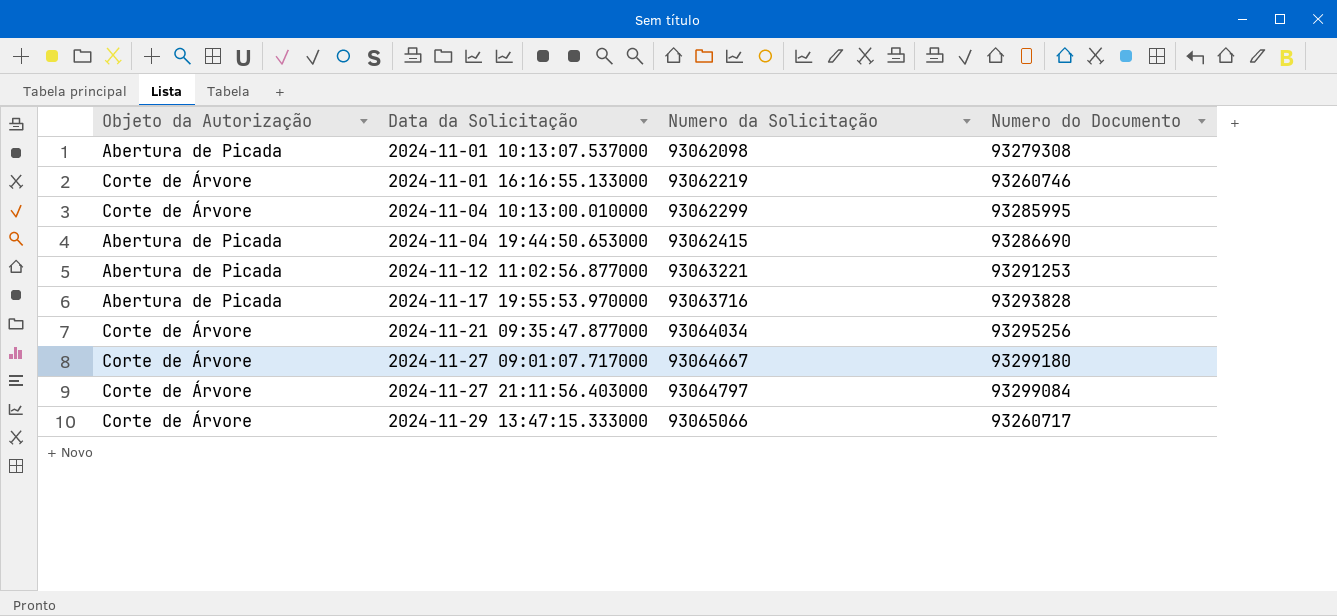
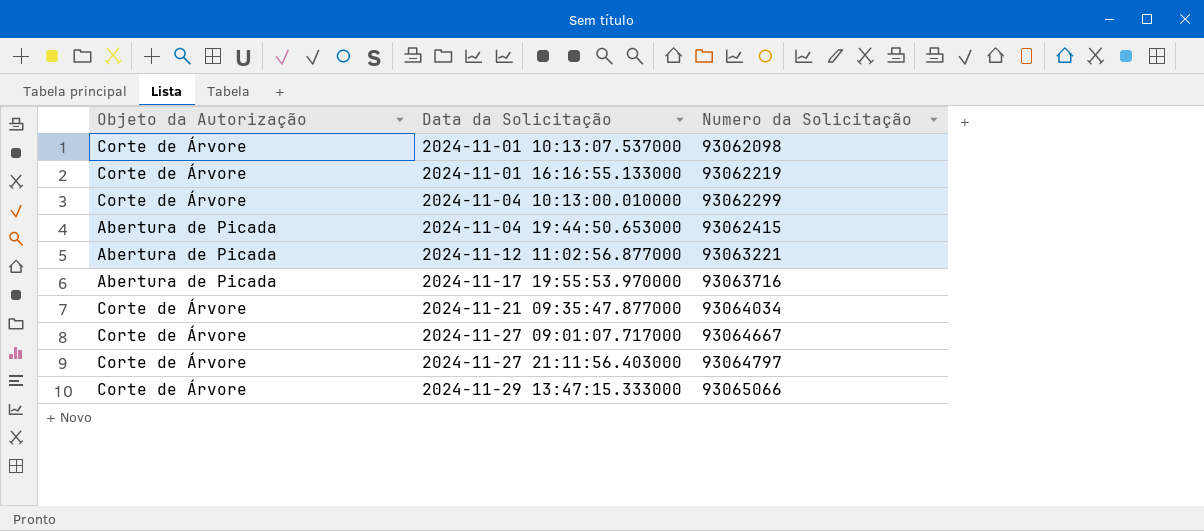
column Numero do Documento | position: 4 -> none
2024-11-01 10:13:07.537000 | Objeto da Autorização: Abertura de Picada -> Corte de Árvore

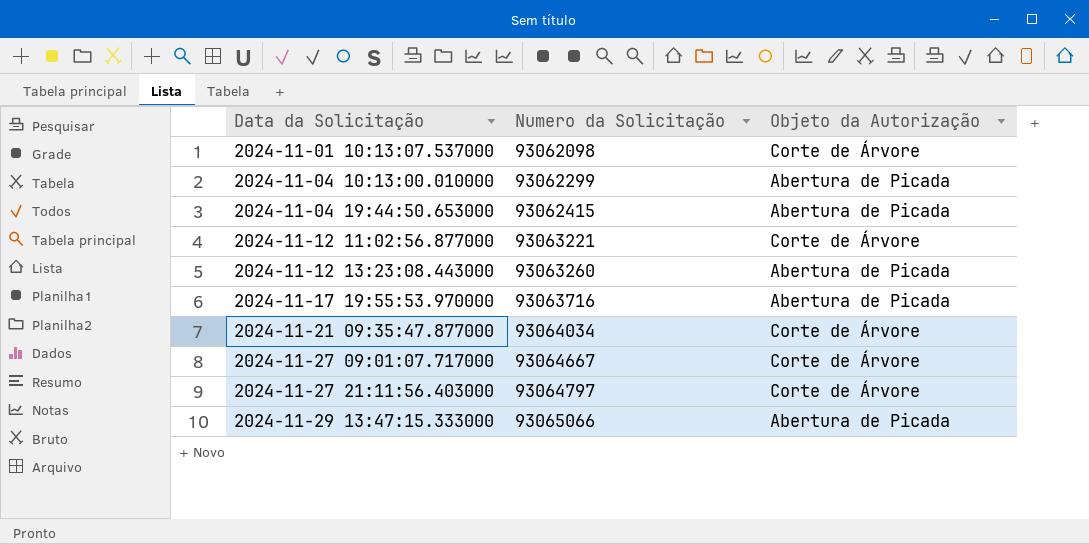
column Objeto da Autorização | position: 1 -> 3
row 2024-11-01 16:16:55.133000: Corte de Árvore | 93062219 -> none
2024-11-04 10:13:00.010000 | Objeto da Autorização: Corte de Árvore -> Abertura de Picada
2024-11-12 11:02:56.877000 | Objeto da Autorização: Abertura de Picada -> Corte de Árvore
row 2024-11-12 13:23:08.443000: none -> 93063260 | Abertura de Picada
2024-11-29 13:47:15.333000 | Objeto da Autorização: Corte de Árvore -> Abertura de Picada

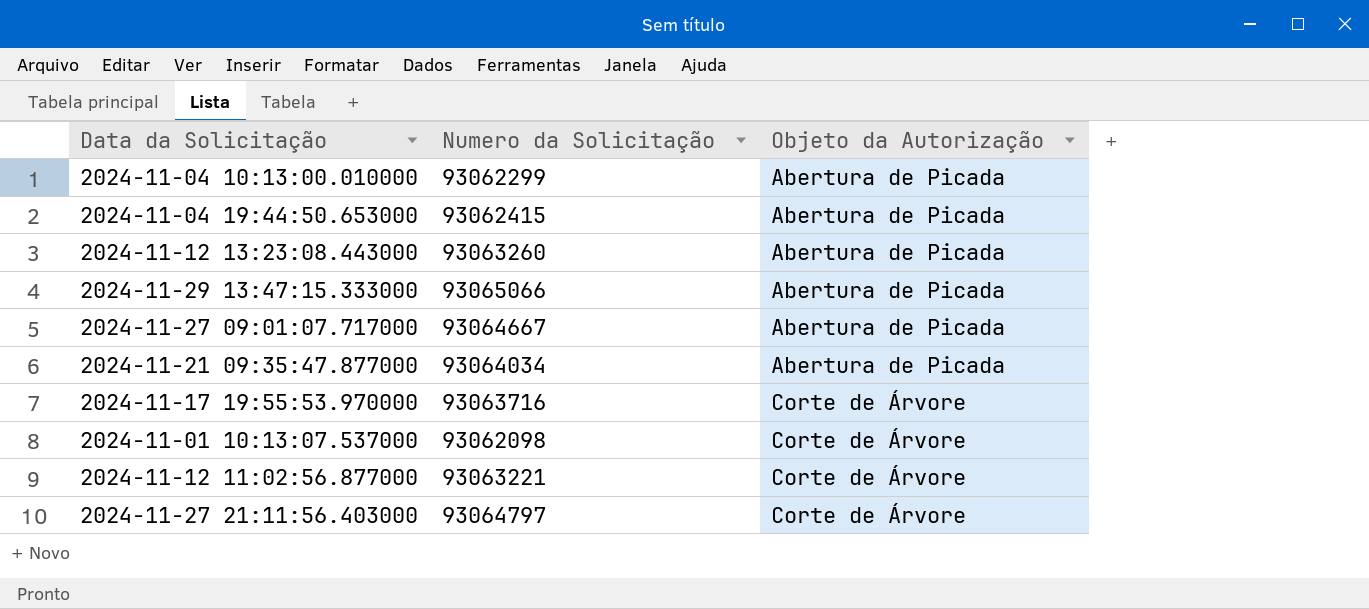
row order: Data da Solicitação ascending -> Objeto da Autorização ascending
2024-11-27 09:01:07.717000 | Objeto da Autorização: Corte de Árvore -> Abertura de Picada
2024-11-21 09:35:47.877000 | Objeto da Autorização: Corte de Árvore -> Abertura de Picada
2024-11-17 19:55:53.970000 | Objeto da Autorização: Abertura de Picada -> Corte de Árvore

